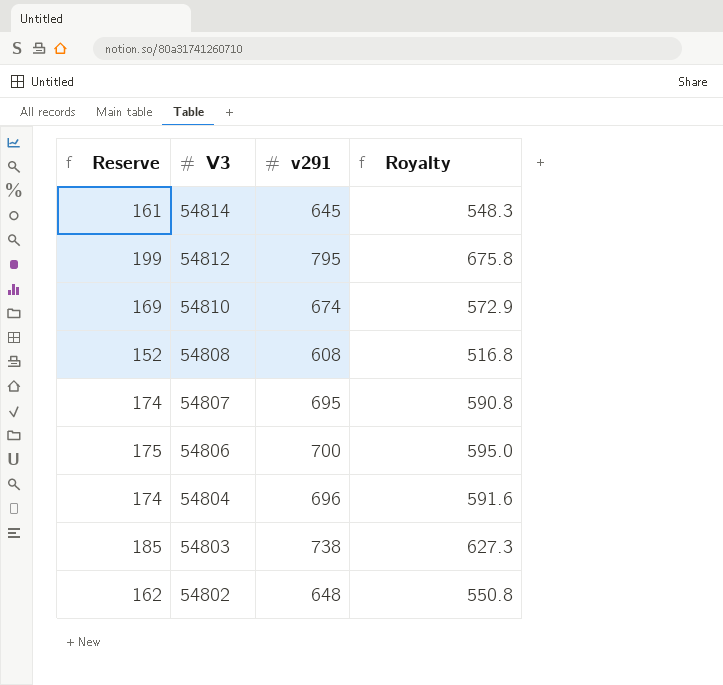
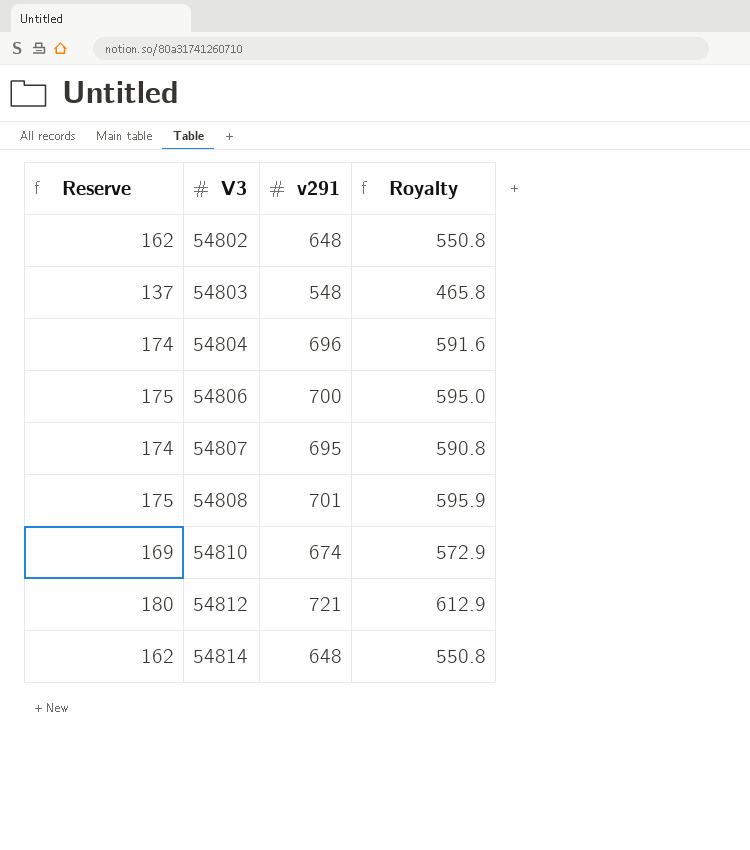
row order: V3 descending -> V3 ascending
54803 | Reserve: 185 -> 137
54803 | v291: 738 -> 548
54803 | Royalty: 627.3 -> 465.8
54808 | Reserve: 152 -> 175
54808 | v291: 608 -> 701
54808 | Royalty: 516.8 -> 595.9
54812 | Reserve: 199 -> 180
54812 | v291: 795 -> 721
54812 | Royalty: 675.8 -> 612.9
54814 | Reserve: 161 -> 162
54814 | v291: 645 -> 648
54814 | Royalty: 548.3 -> 550.8

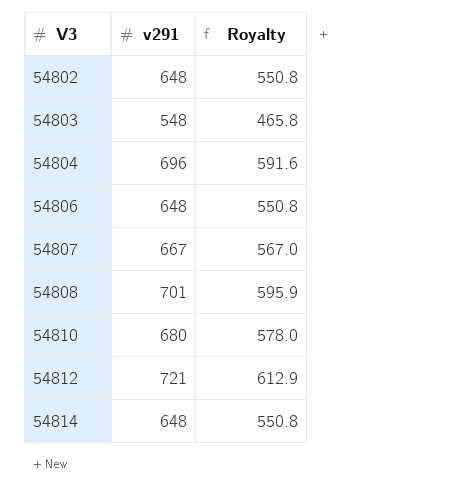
column Reserve | formula: [v291] * 0.25 -> none
54806 | v291: 700 -> 648
54806 | Royalty: 595.0 -> 550.8
54807 | v291: 695 -> 667
54807 | Royalty: 590.8 -> 567.0
54810 | v291: 674 -> 680
54810 | Royalty: 572.9 -> 578.0

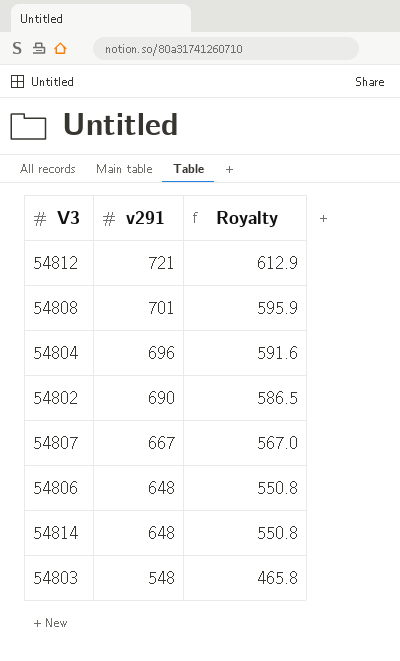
row order: V3 ascending -> v291 descending
row 54810: 680 | 578.0 -> none
54802 | v291: 648 -> 690
54802 | Royalty: 550.8 -> 586.5

